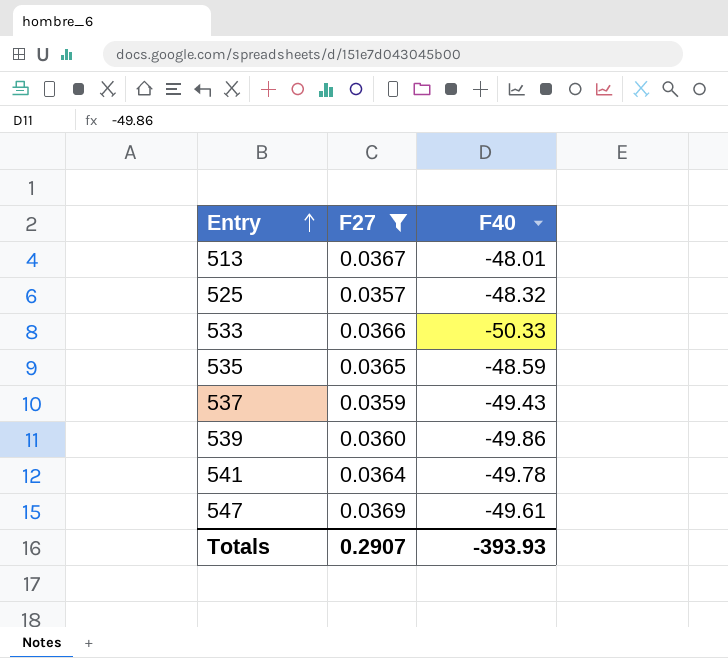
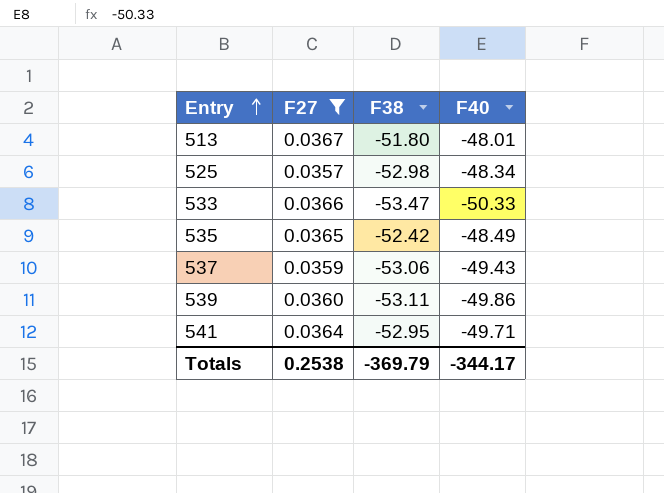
column F38 | position: none -> 3
row 547: 0.0369 | -49.61 -> none
525 | F40: -48.32 -> -48.34
535 | F40: -48.59 -> -48.49
541 | F40: -49.78 -> -49.71
Totals | F27: 0.2907 -> 0.2538
Totals | F40: -393.93 -> -344.17

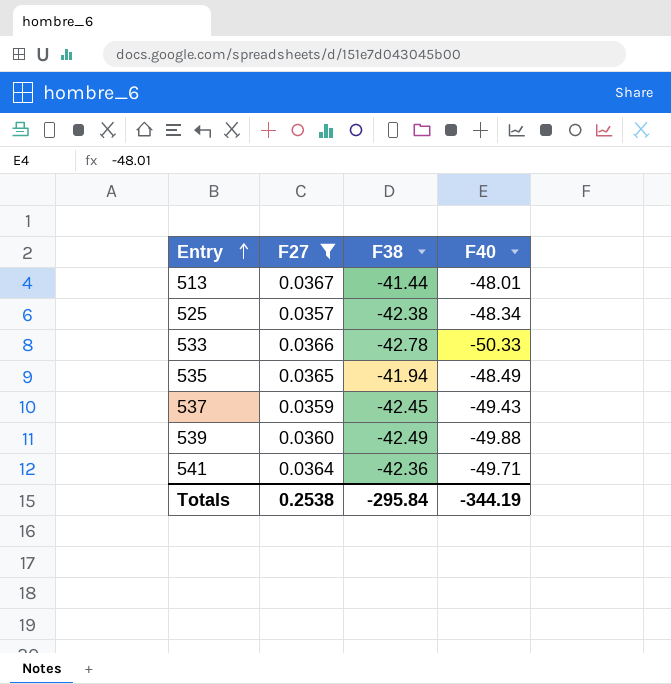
513 | F38: -51.80 -> -41.44
525 | F38: -52.98 -> -42.38
533 | F38: -53.47 -> -42.78
535 | F38: -52.42 -> -41.94
537 | F38: -53.06 -> -42.45
539 | F38: -53.11 -> -42.49
539 | F40: -49.86 -> -49.88
541 | F38: -52.95 -> -42.36
Totals | F38: -369.79 -> -295.84
Totals | F40: -344.17 -> -344.19

